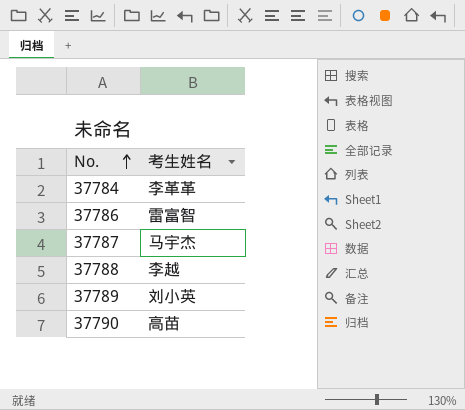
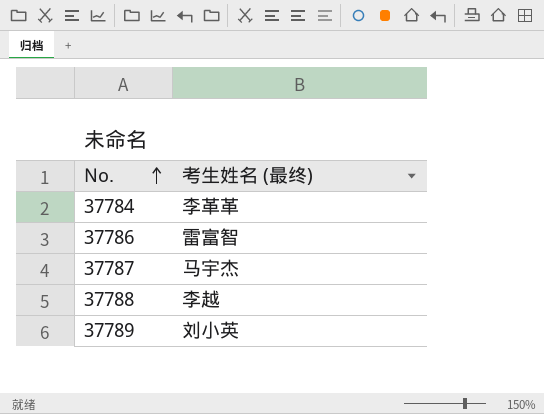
column name: 考生姓名 -> 考生姓名 (最终)
row 37790: 高苗 -> none

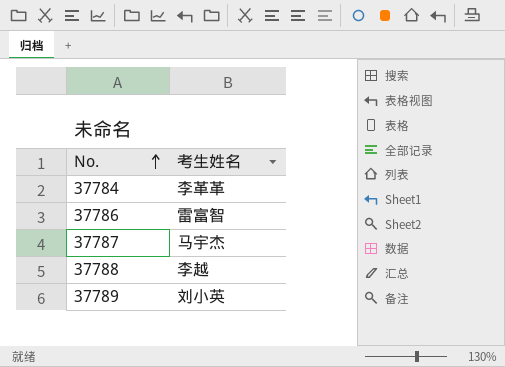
column name: 考生姓名 (最终) -> 考生姓名

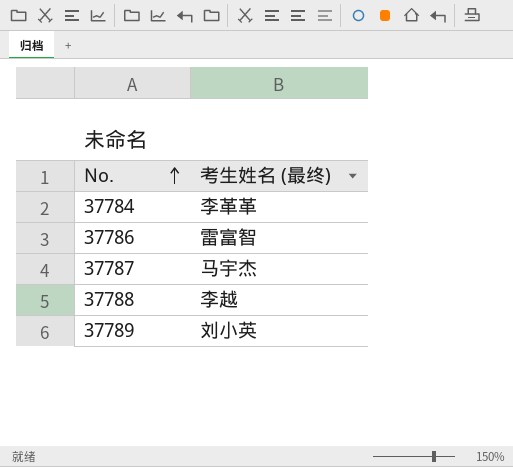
column name: 考生姓名 -> 考生姓名 (最终)

